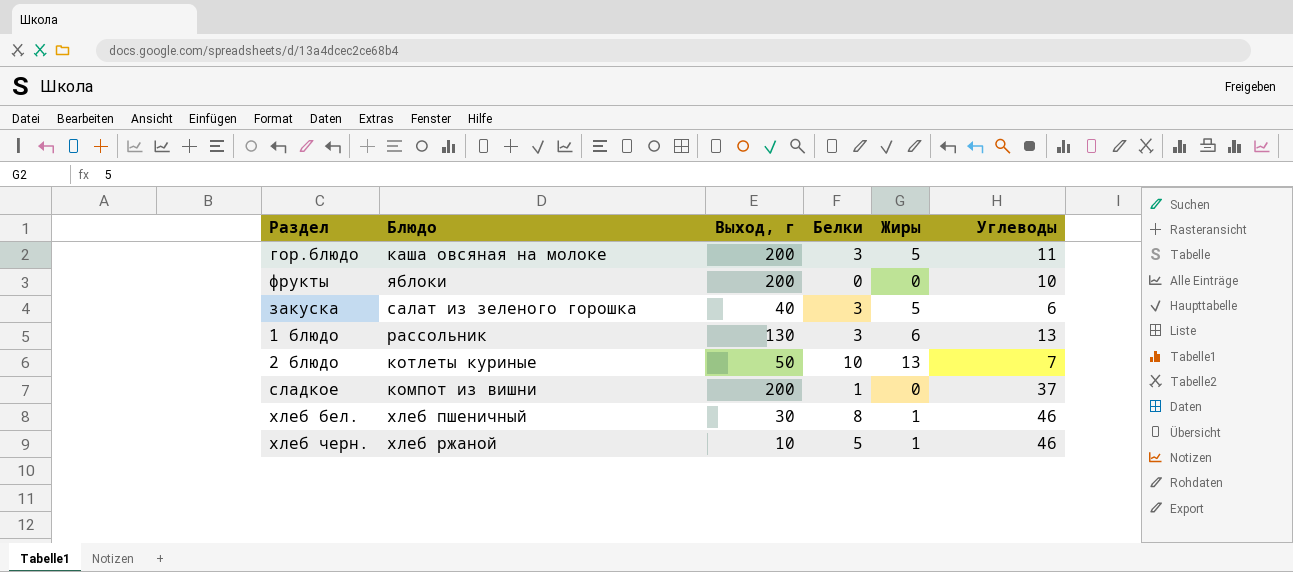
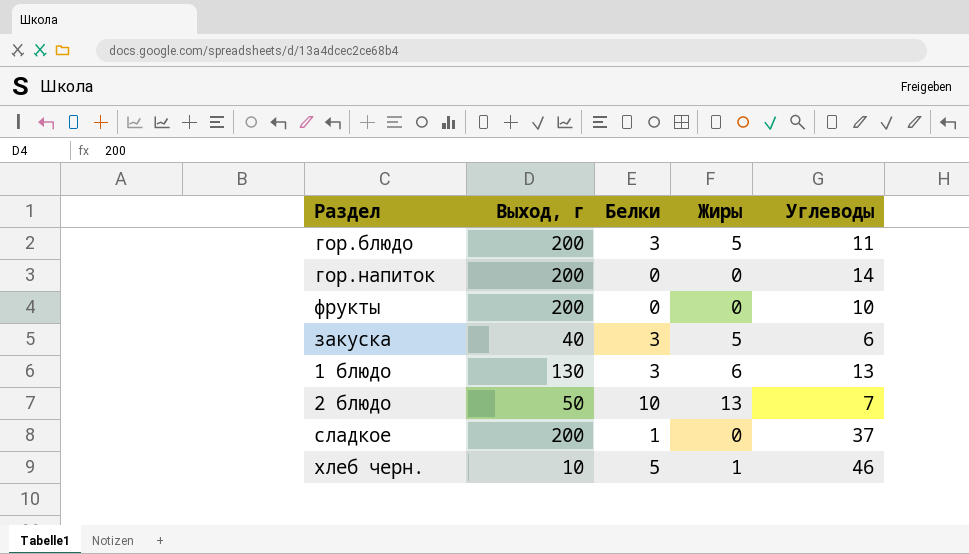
column Блюдо | position: 2 -> none
row хлеб бел.: хлеб пшеничный | 30 | 8 | 1 | 46 -> none
row гор.напиток: none -> 200 | 0 | 0 | 14

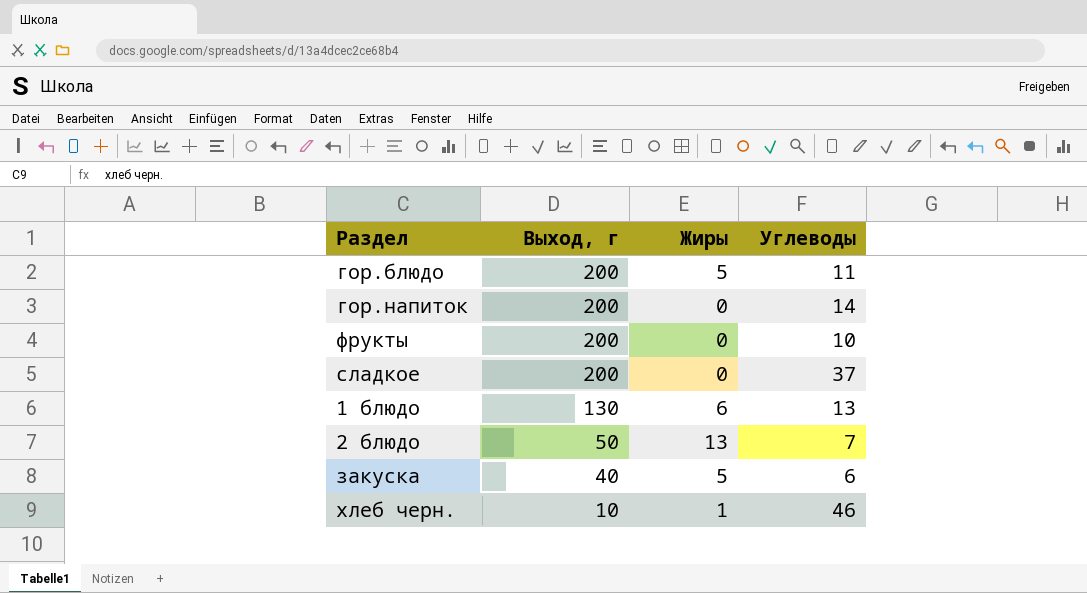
row order: none -> Выход, г descending
column Белки | position: 3 -> none

